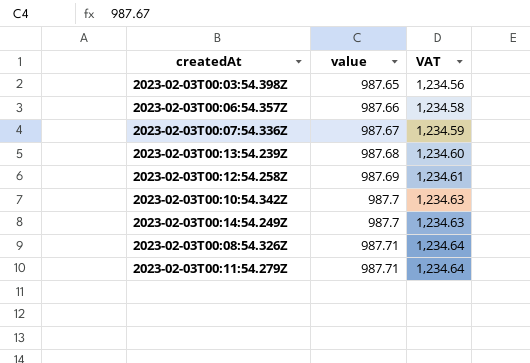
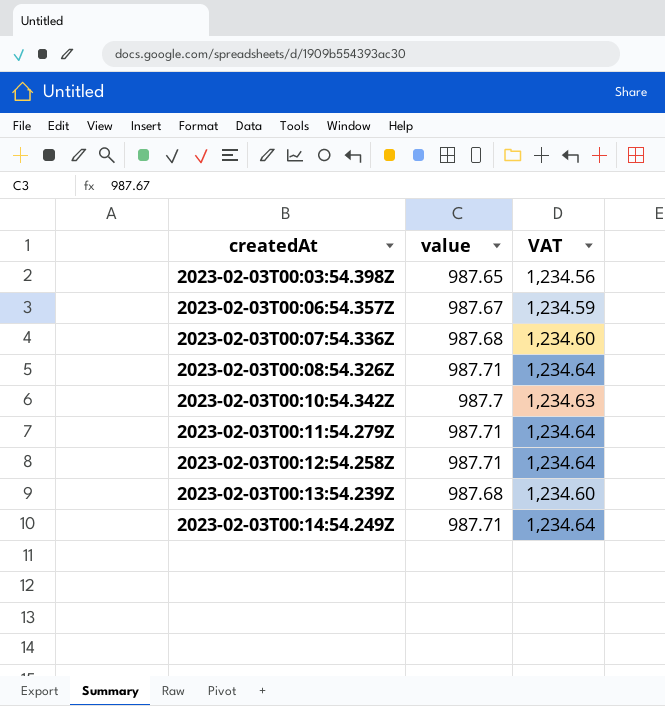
row order: value ascending -> createdAt ascending
2023-02-03T00:06:54.357Z | value: 987.66 -> 987.67
2023-02-03T00:06:54.357Z | VAT: 1,234.58 -> 1,234.59
2023-02-03T00:07:54.336Z | value: 987.67 -> 987.68
2023-02-03T00:07:54.336Z | VAT: 1,234.59 -> 1,234.60
2023-02-03T00:12:54.258Z | value: 987.69 -> 987.71
2023-02-03T00:12:54.258Z | VAT: 1,234.61 -> 1,234.64
2023-02-03T00:14:54.249Z | value: 987.7 -> 987.71
2023-02-03T00:14:54.249Z | VAT: 1,234.63 -> 1,234.64

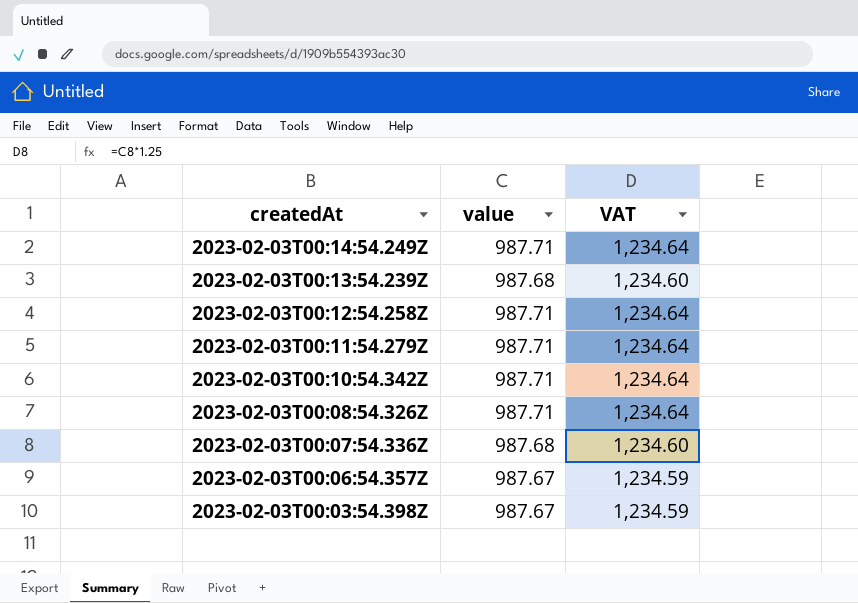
row order: createdAt ascending -> createdAt descending
2023-02-03T00:10:54.342Z | value: 987.7 -> 987.71
2023-02-03T00:10:54.342Z | VAT: 1,234.63 -> 1,234.64
2023-02-03T00:03:54.398Z | value: 987.65 -> 987.67
2023-02-03T00:03:54.398Z | VAT: 1,234.56 -> 1,234.59

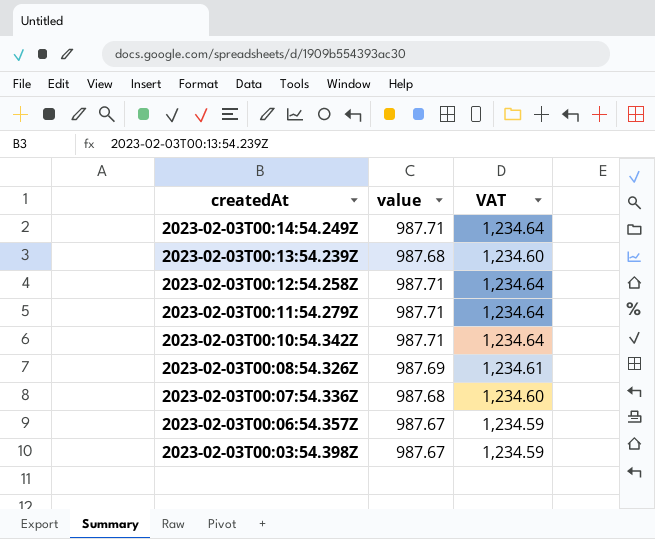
2023-02-03T00:08:54.326Z | value: 987.71 -> 987.69
2023-02-03T00:08:54.326Z | VAT: 1,234.64 -> 1,234.61

